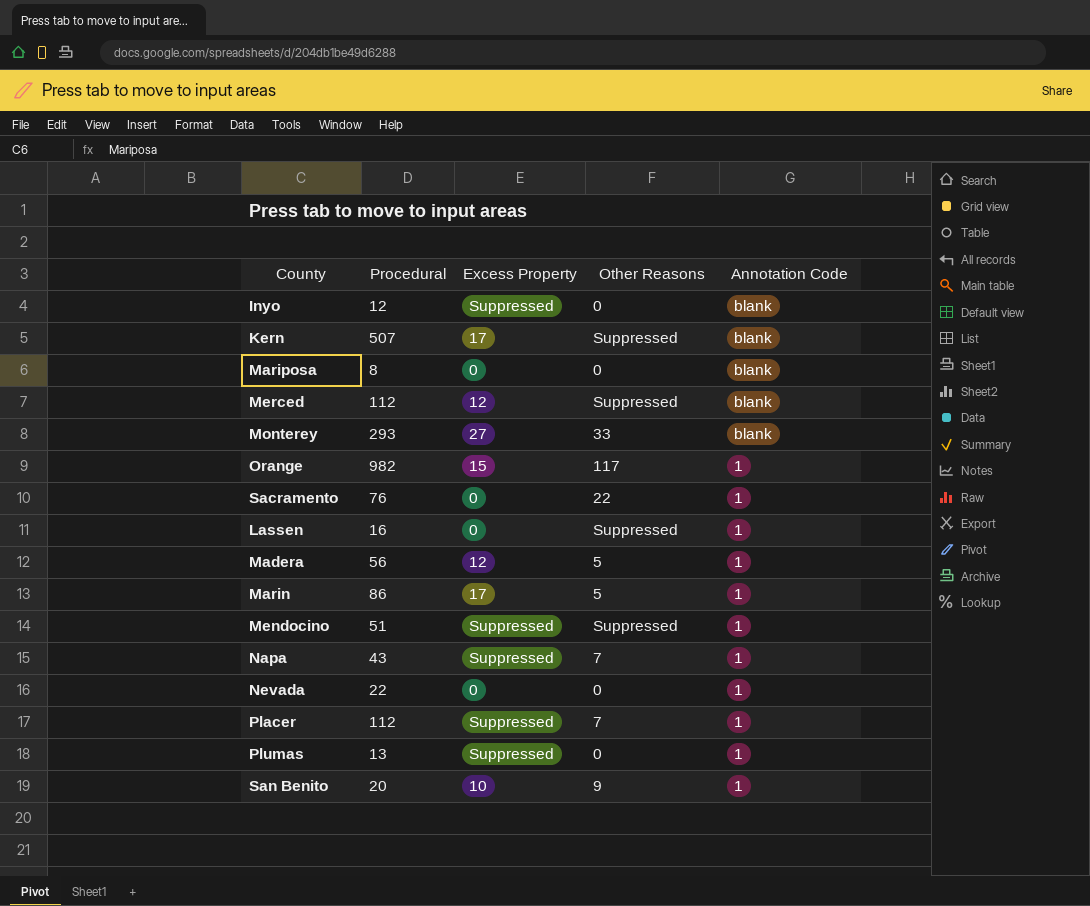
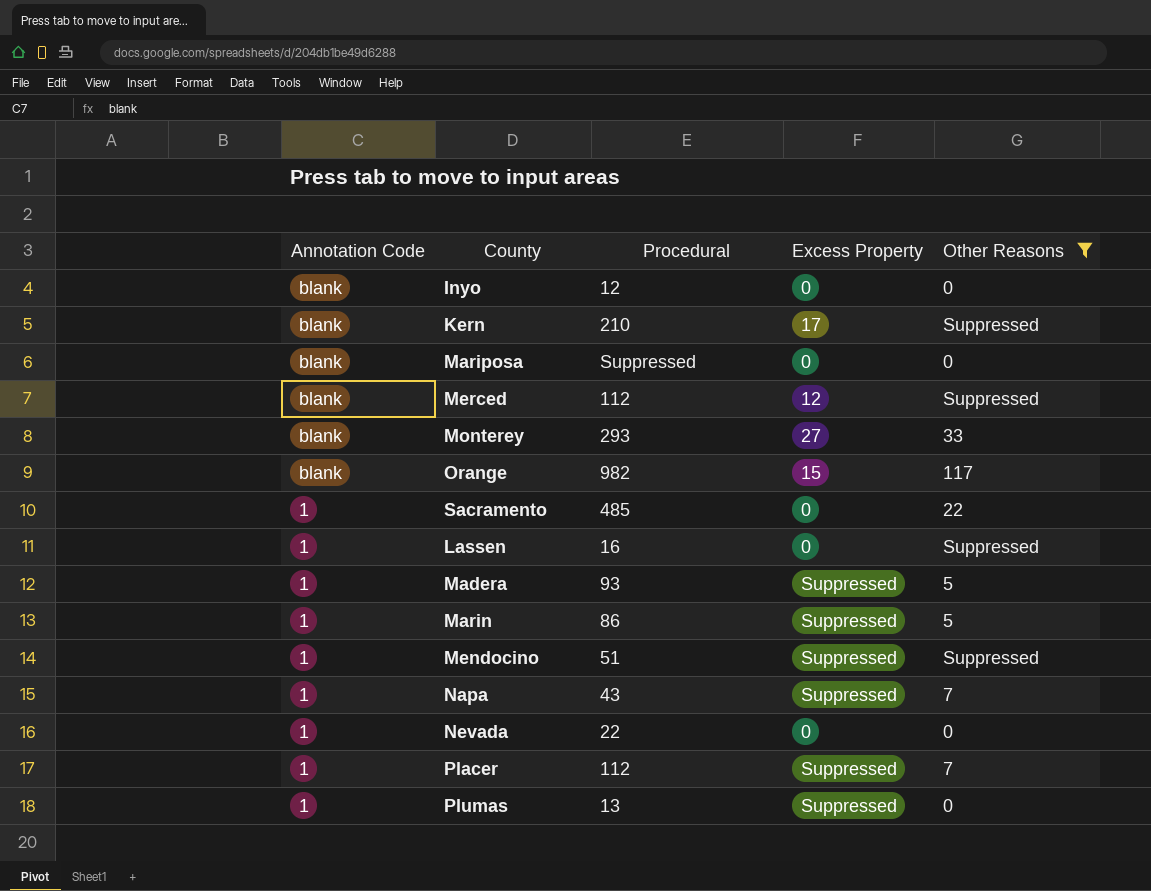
filter: none -> Other Reasons != 9
column Annotation Code | position: 5 -> 1
Inyo | Excess Property: Suppressed -> 0
Kern | Procedural: 507 -> 210
Mariposa | Procedural: 8 -> Suppressed
Orange | Annotation Code: 1 -> blank
Sacramento | Procedural: 76 -> 485
Madera | Procedural: 56 -> 93
Madera | Excess Property: 12 -> Suppressed
Marin | Excess Property: 17 -> Suppressed

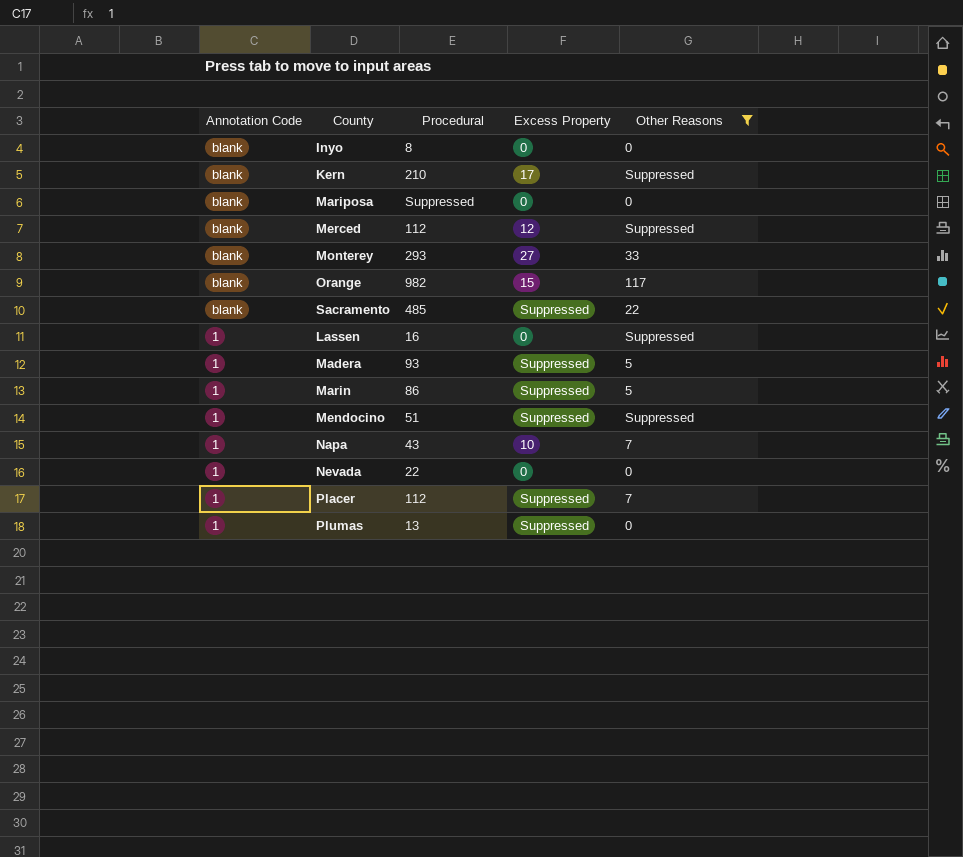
Inyo | Procedural: 12 -> 8
Sacramento | Annotation Code: 1 -> blank
Sacramento | Excess Property: 0 -> Suppressed
Napa | Excess Property: Suppressed -> 10

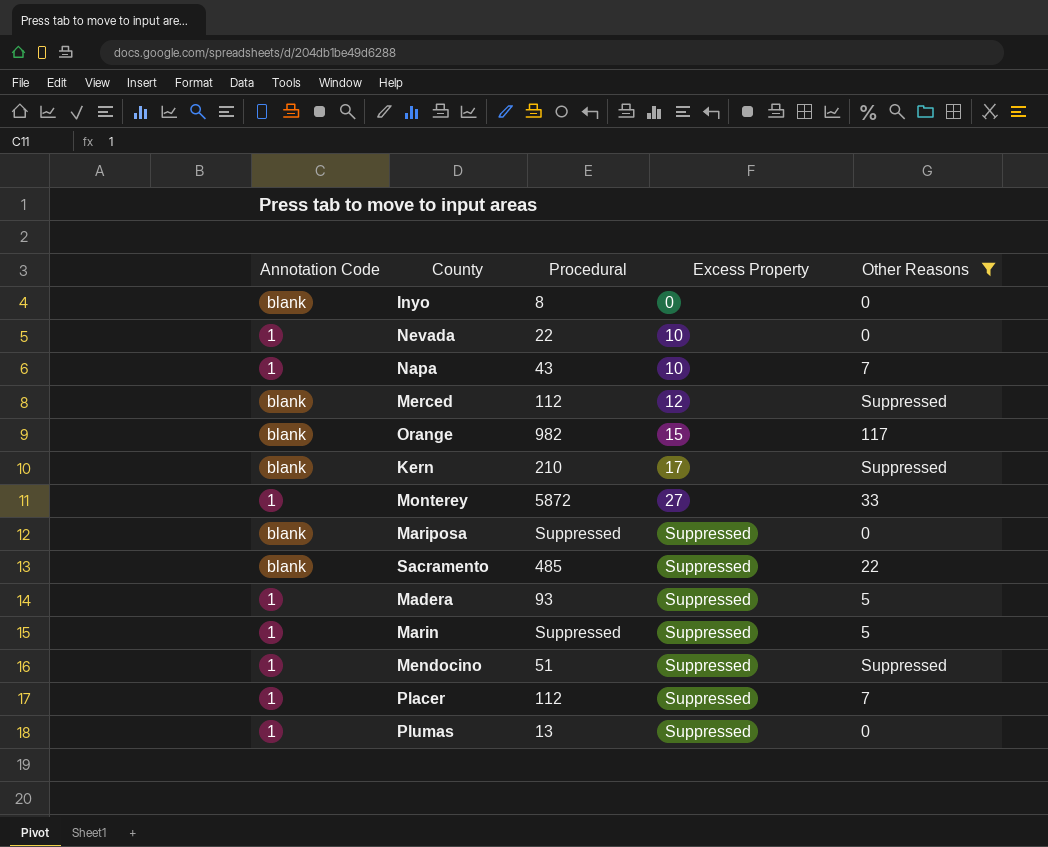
row order: Annotation Code descending -> Excess Property ascending
row Lassen: 1 | 16 | 0 | Suppressed -> none
Nevada | Excess Property: 0 -> 10
Monterey | Annotation Code: blank -> 1
Monterey | Procedural: 293 -> 5872
Mariposa | Excess Property: 0 -> Suppressed
Marin | Procedural: 86 -> Suppressed

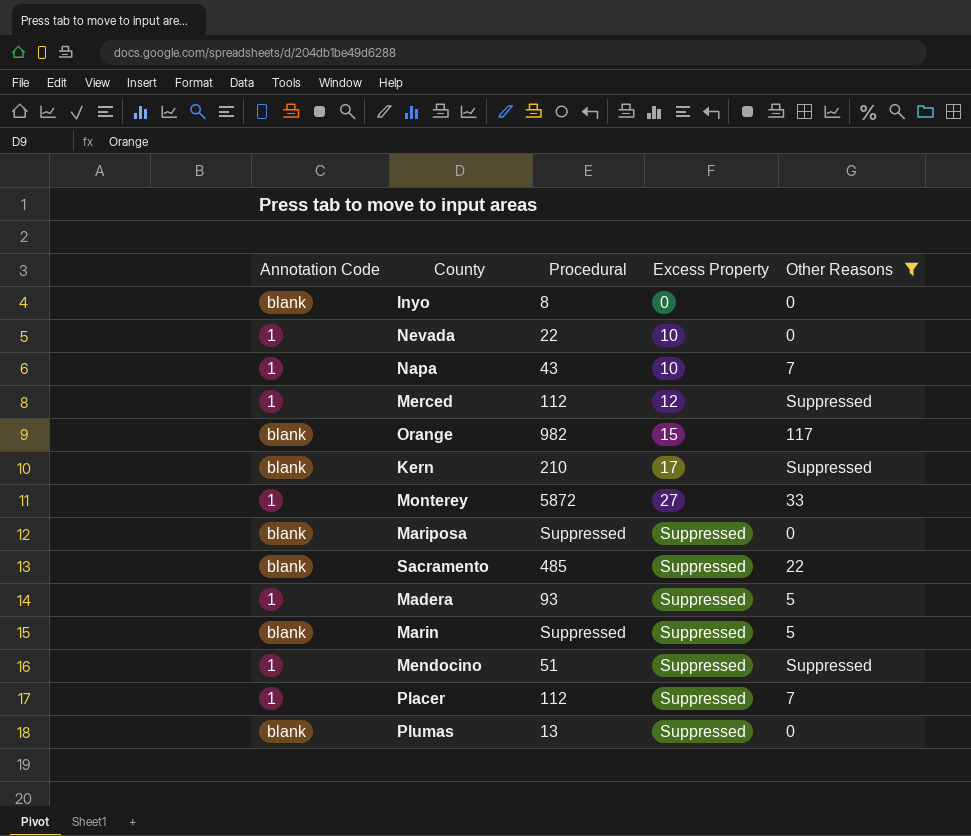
Merced | Annotation Code: blank -> 1
Marin | Annotation Code: 1 -> blank
Plumas | Annotation Code: 1 -> blank

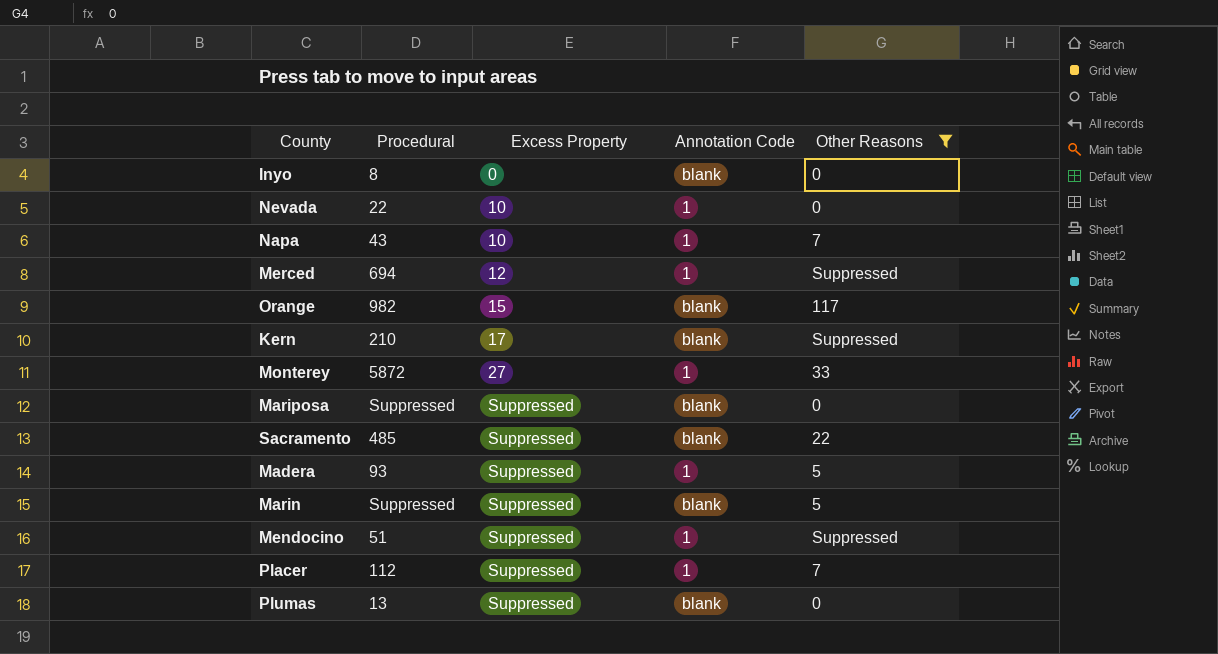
column Annotation Code | position: 1 -> 4
Merced | Procedural: 112 -> 694

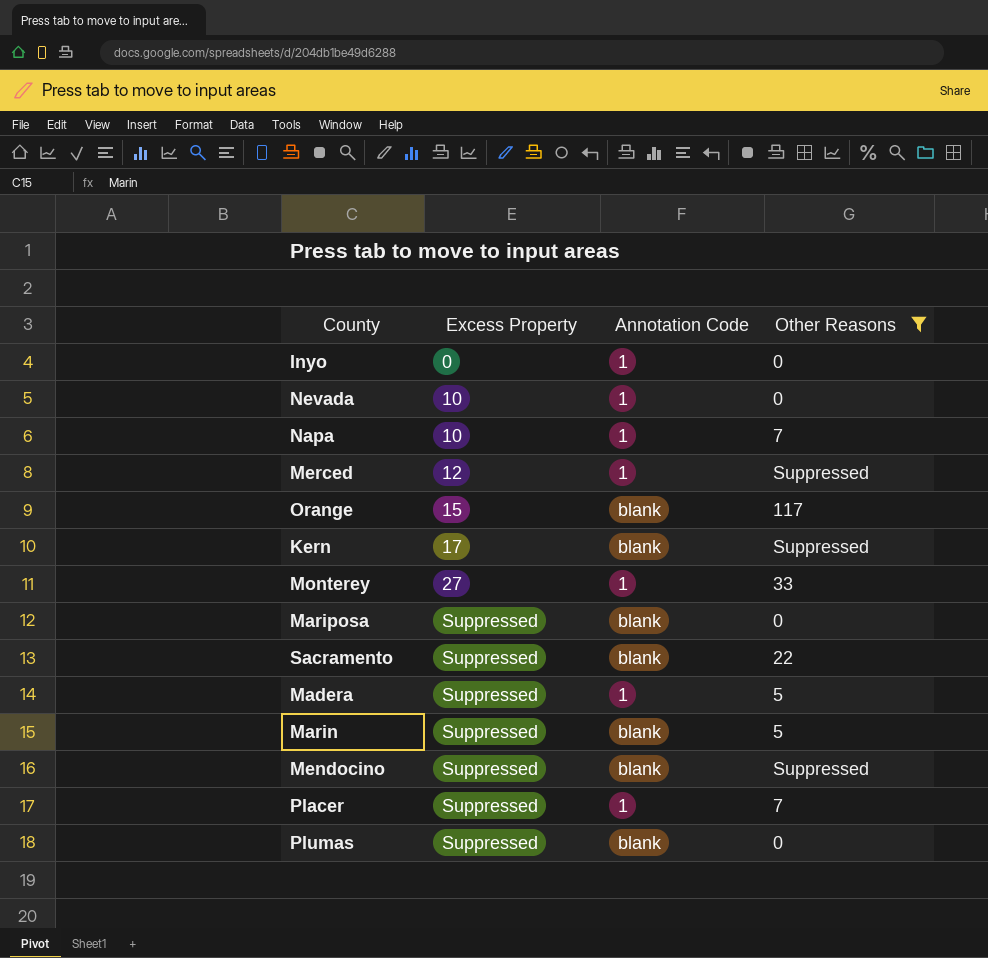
column Procedural | position: 2 -> none
Inyo | Annotation Code: blank -> 1
Mendocino | Annotation Code: 1 -> blank

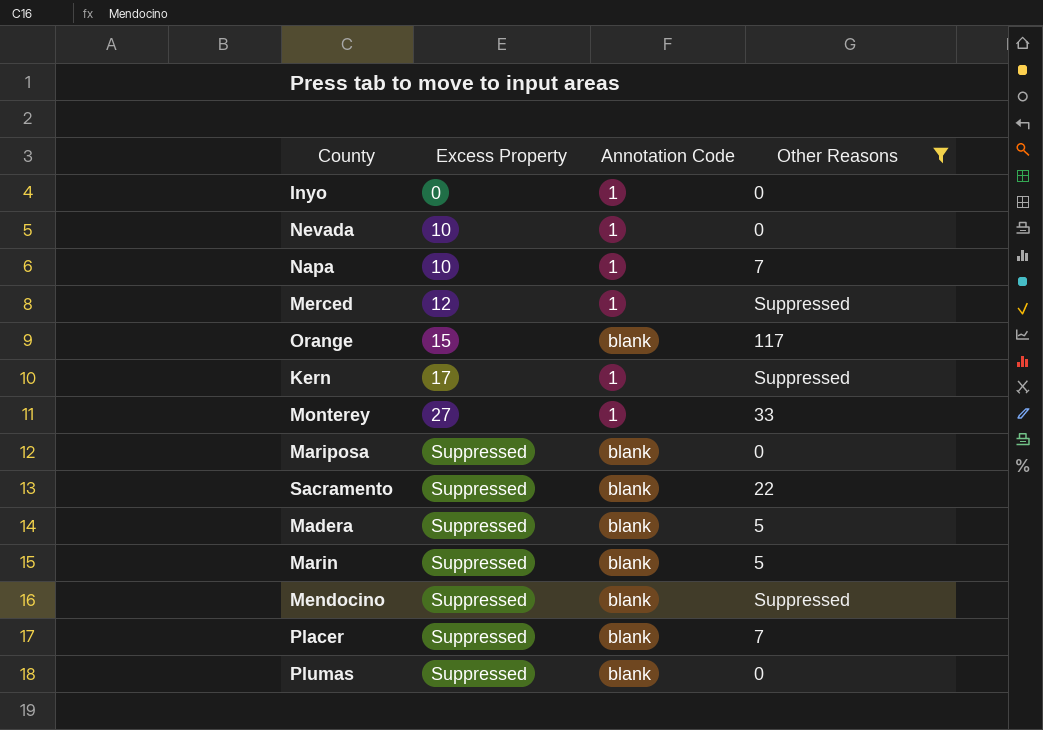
Kern | Annotation Code: blank -> 1
Madera | Annotation Code: 1 -> blank
Placer | Annotation Code: 1 -> blank

